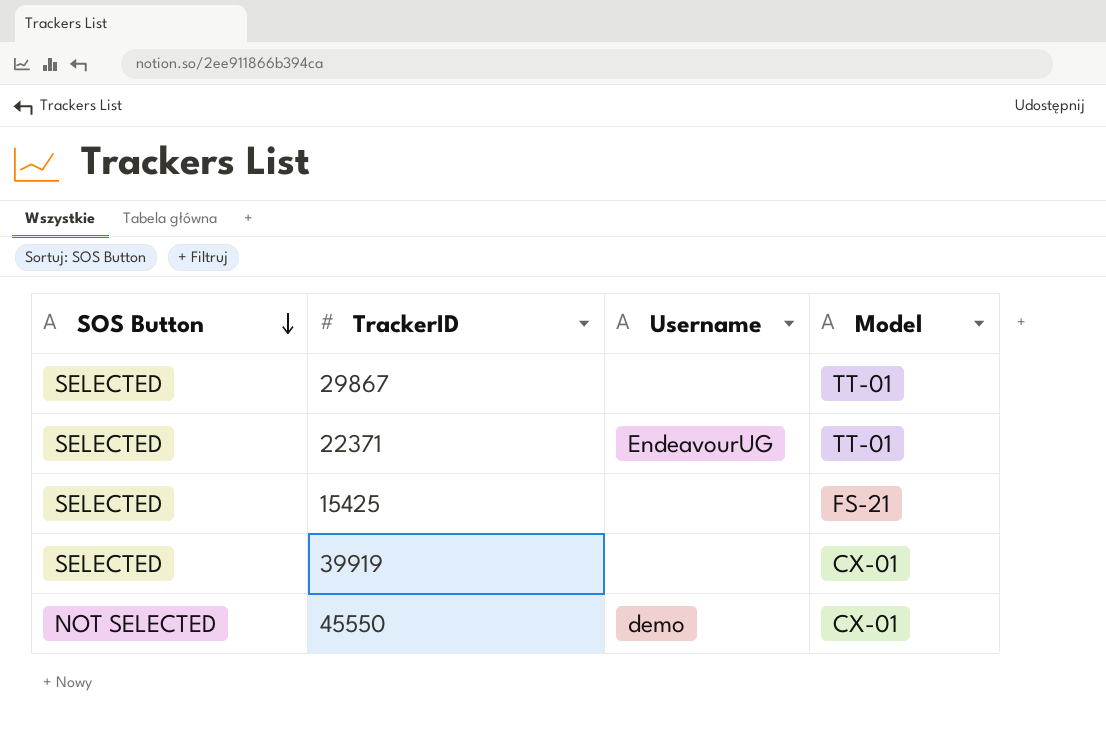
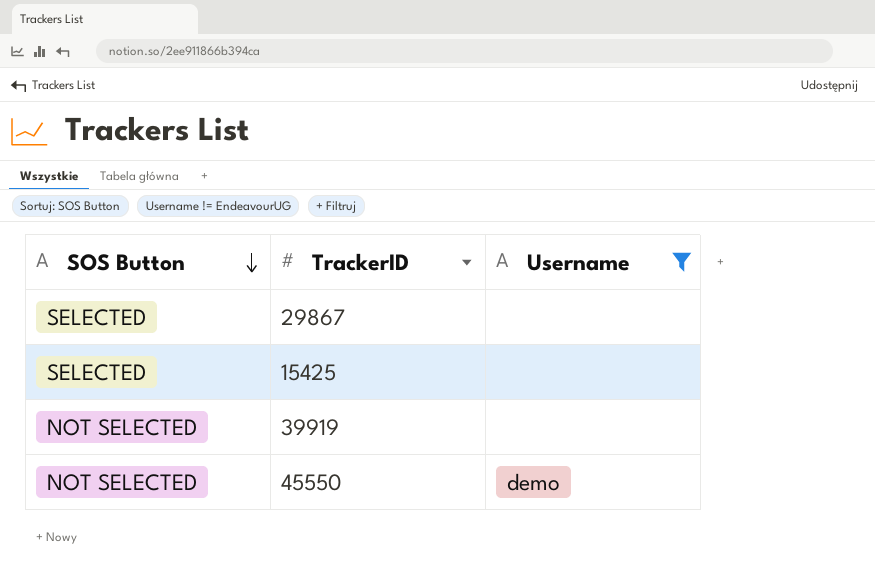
filter: none -> Username != EndeavourUG
column Model | position: 4 -> none
39919 | SOS Button: SELECTED -> NOT SELECTED

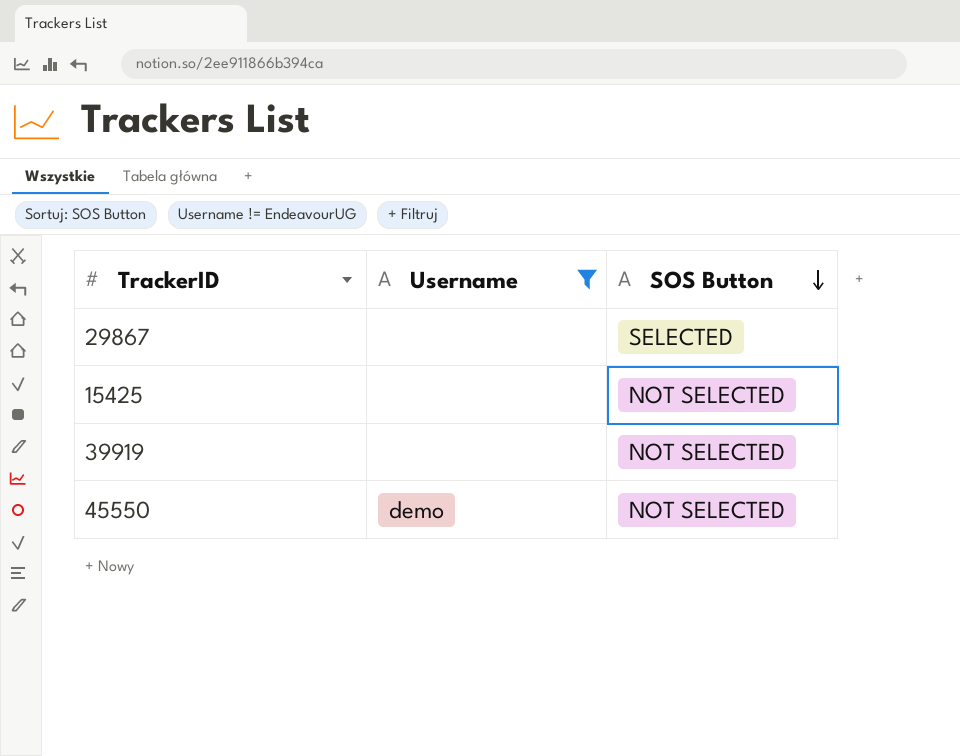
column SOS Button | position: 1 -> 3
15425 | SOS Button: SELECTED -> NOT SELECTED

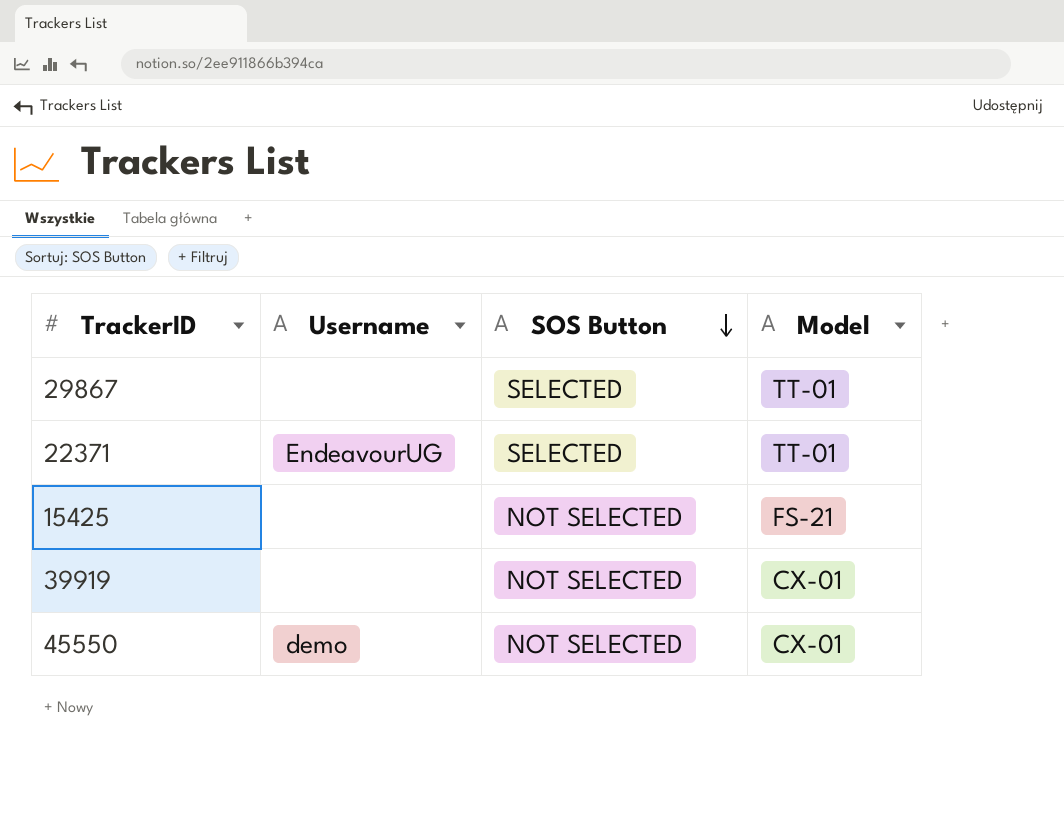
filter: Username != EndeavourUG -> none
column Model | position: none -> 4

